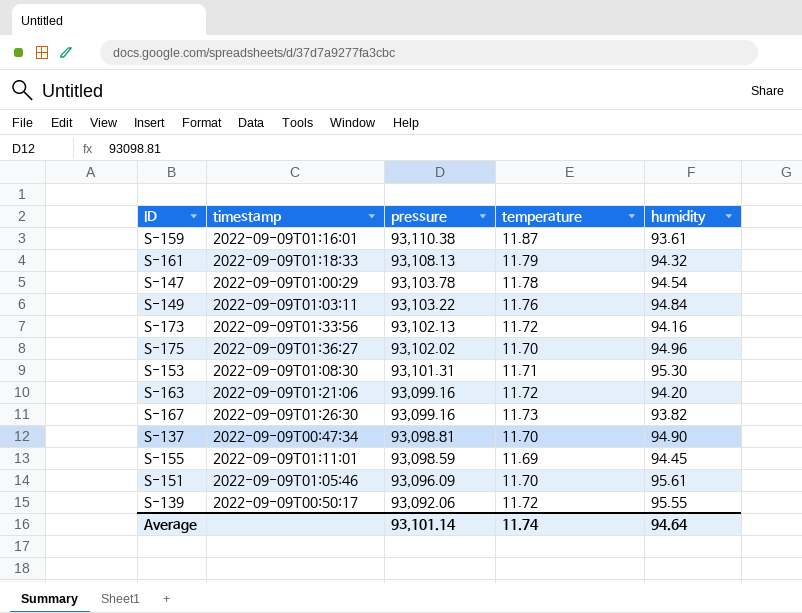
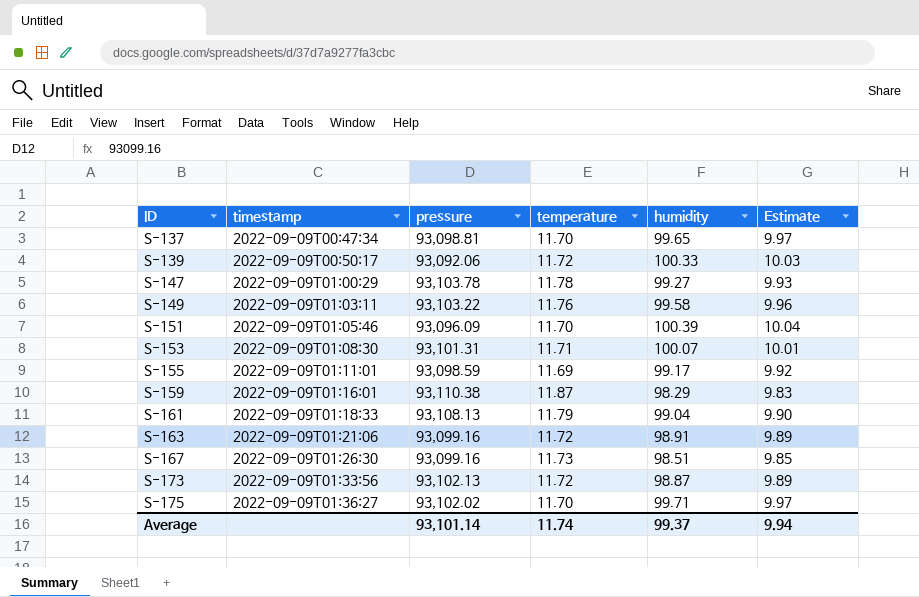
row order: pressure descending -> ID ascending
column Estimate | formula: none -> [humidity] * 0.1
S-137 | humidity: 94.90 -> 99.65
S-139 | humidity: 95.55 -> 100.33
S-147 | humidity: 94.54 -> 99.27
S-149 | humidity: 94.84 -> 99.58
S-151 | humidity: 95.61 -> 100.39
S-153 | humidity: 95.30 -> 100.07
S-155 | humidity: 94.45 -> 99.17
S-159 | humidity: 93.61 -> 98.29
S-161 | humidity: 94.32 -> 99.04
S-163 | humidity: 94.20 -> 98.91
S-167 | humidity: 93.82 -> 98.51
S-173 | humidity: 94.16 -> 98.87
S-175 | humidity: 94.96 -> 99.71
Average | humidity: 94.64 -> 99.37

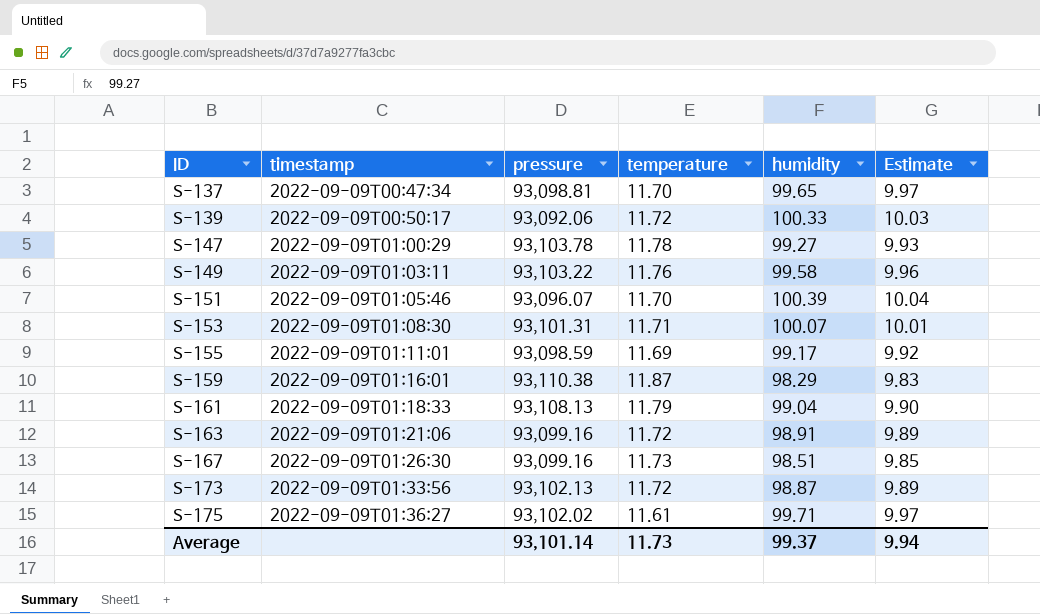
S-151 | pressure: 93,096.09 -> 93,096.07
S-175 | temperature: 11.70 -> 11.61
Average | temperature: 11.74 -> 11.73

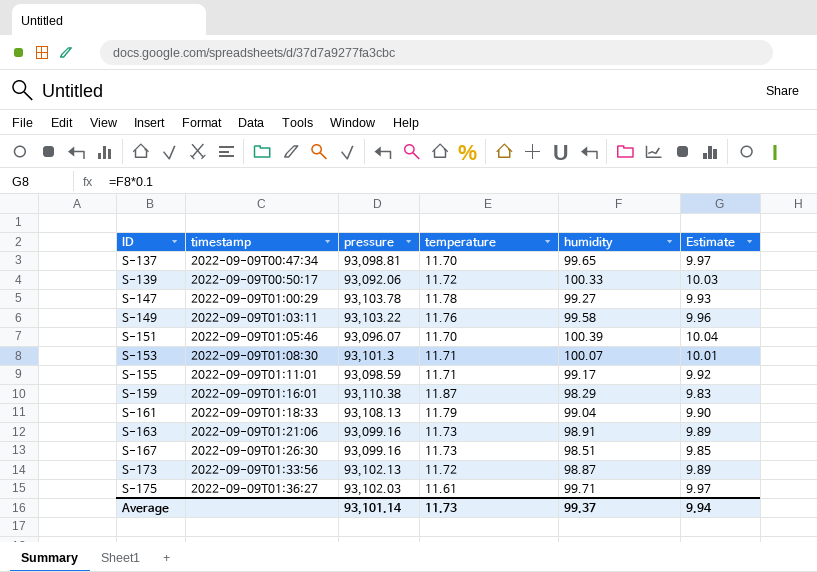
S-153 | pressure: 93,101.31 -> 93,101.3
S-155 | temperature: 11.69 -> 11.71
S-163 | temperature: 11.72 -> 11.73
S-175 | pressure: 93,102.02 -> 93,102.03

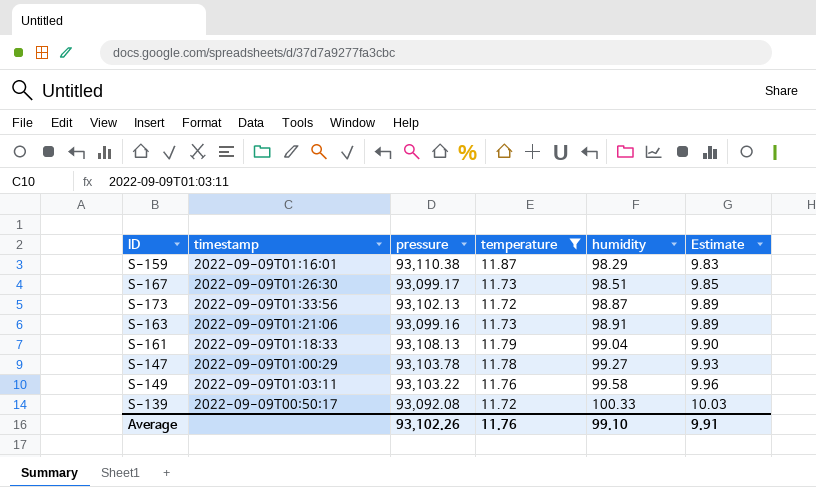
filter: none -> temperature >= 11.72
row order: ID ascending -> humidity ascending
S-167 | pressure: 93,099.16 -> 93,099.17
S-139 | pressure: 93,092.06 -> 93,092.08
Average | pressure: 93,101.14 -> 93,102.26
Average | temperature: 11.73 -> 11.76
Average | humidity: 99.37 -> 99.10
Average | Estimate: 9.94 -> 9.91

